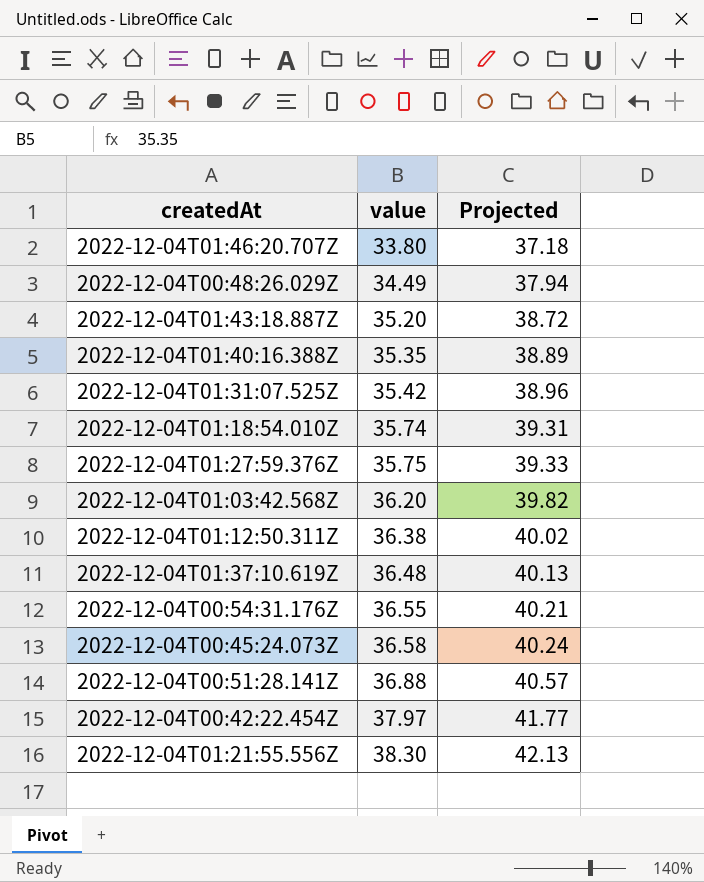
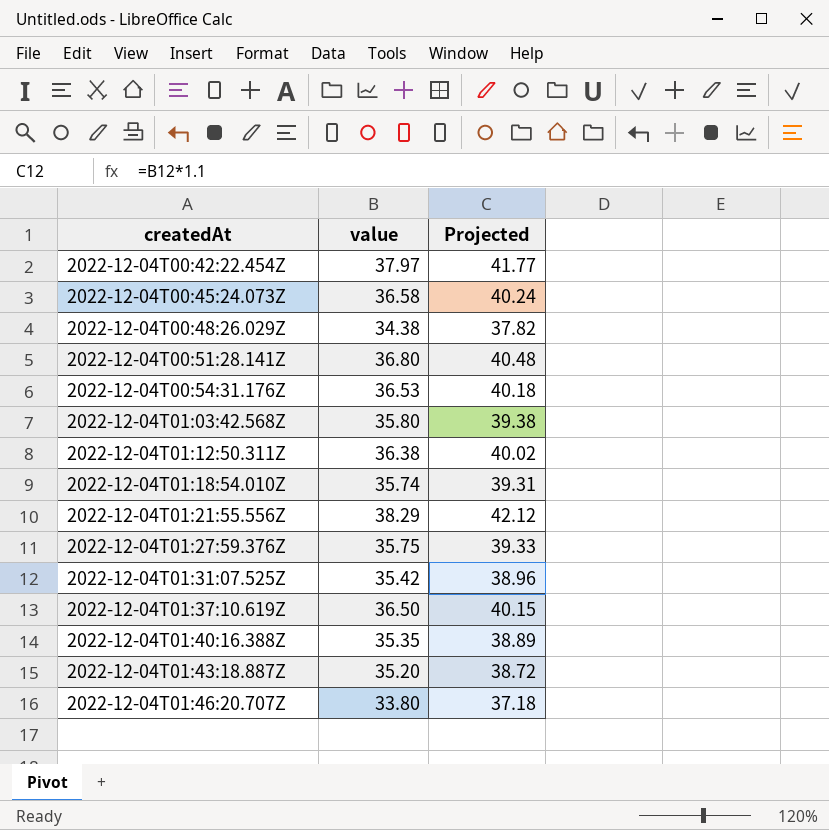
row order: value ascending -> createdAt ascending
2022-12-04T00:48:26.029Z | value: 34.49 -> 34.38
2022-12-04T00:48:26.029Z | Projected: 37.94 -> 37.82
2022-12-04T00:51:28.141Z | value: 36.88 -> 36.80
2022-12-04T00:51:28.141Z | Projected: 40.57 -> 40.48
2022-12-04T00:54:31.176Z | value: 36.55 -> 36.53
2022-12-04T00:54:31.176Z | Projected: 40.21 -> 40.18
2022-12-04T01:03:42.568Z | value: 36.20 -> 35.80
2022-12-04T01:03:42.568Z | Projected: 39.82 -> 39.38
2022-12-04T01:21:55.556Z | value: 38.30 -> 38.29
2022-12-04T01:21:55.556Z | Projected: 42.13 -> 42.12
2022-12-04T01:37:10.619Z | value: 36.48 -> 36.50
2022-12-04T01:37:10.619Z | Projected: 40.13 -> 40.15

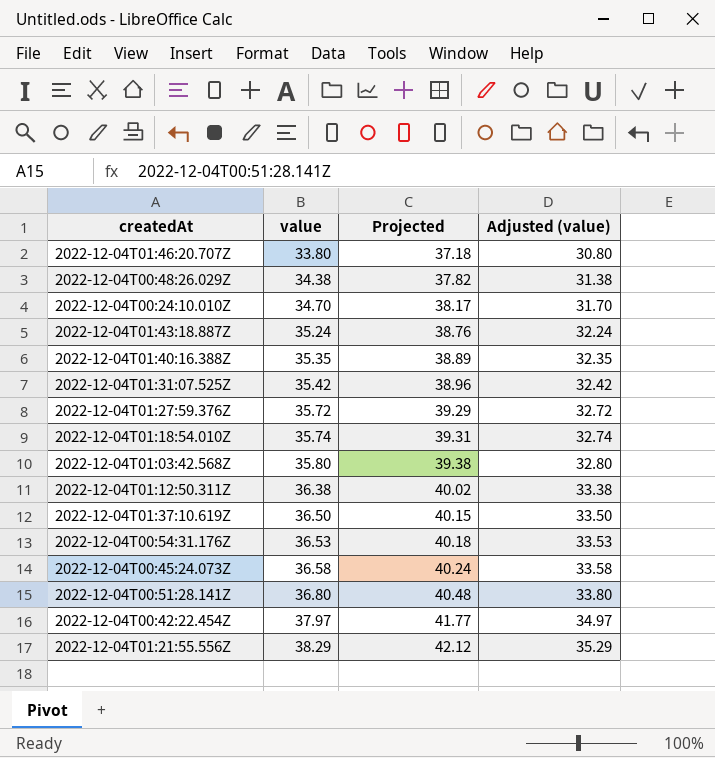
row order: createdAt ascending -> value ascending
column Adjusted (value) | formula: none -> [value] - 3
row 2022-12-04T00:24:10.010Z: none -> 34.70 | 38.17 | 31.70
2022-12-04T01:43:18.887Z | value: 35.20 -> 35.24
2022-12-04T01:43:18.887Z | Projected: 38.72 -> 38.76
2022-12-04T01:27:59.376Z | value: 35.75 -> 35.72
2022-12-04T01:27:59.376Z | Projected: 39.33 -> 39.29

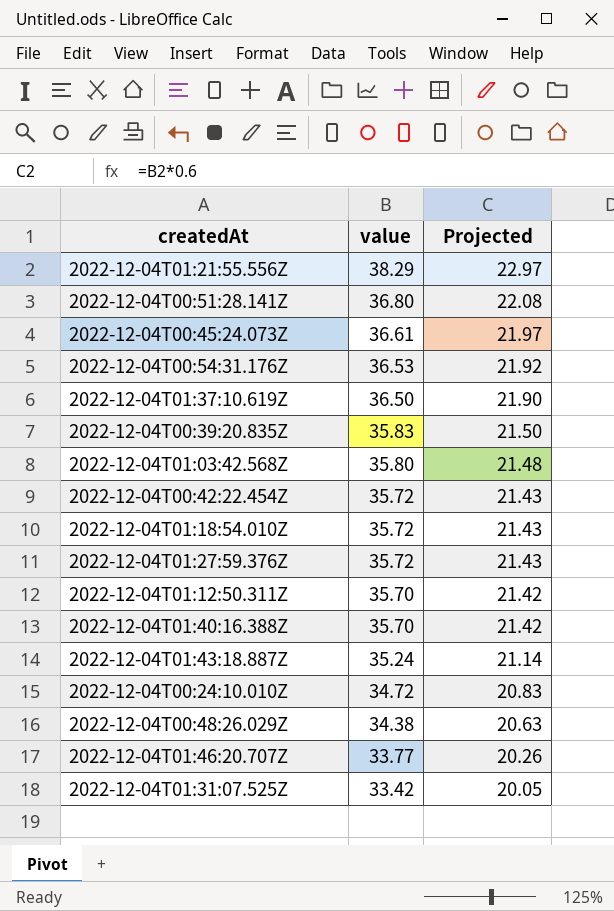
row order: value ascending -> value descending
column Adjusted (value) | formula: [value] - 3 -> none
column Projected | formula: [value] * 1.1 -> [value] * 0.6
2022-12-04T00:45:24.073Z | value: 36.58 -> 36.61
row 2022-12-04T00:39:20.835Z: none -> 35.83 | 21.50
2022-12-04T00:42:22.454Z | value: 37.97 -> 35.72
2022-12-04T01:18:54.010Z | value: 35.74 -> 35.72
2022-12-04T01:12:50.311Z | value: 36.38 -> 35.70
2022-12-04T01:40:16.388Z | value: 35.35 -> 35.70
2022-12-04T00:24:10.010Z | value: 34.70 -> 34.72
2022-12-04T01:46:20.707Z | value: 33.80 -> 33.77
2022-12-04T01:31:07.525Z | value: 35.42 -> 33.42

